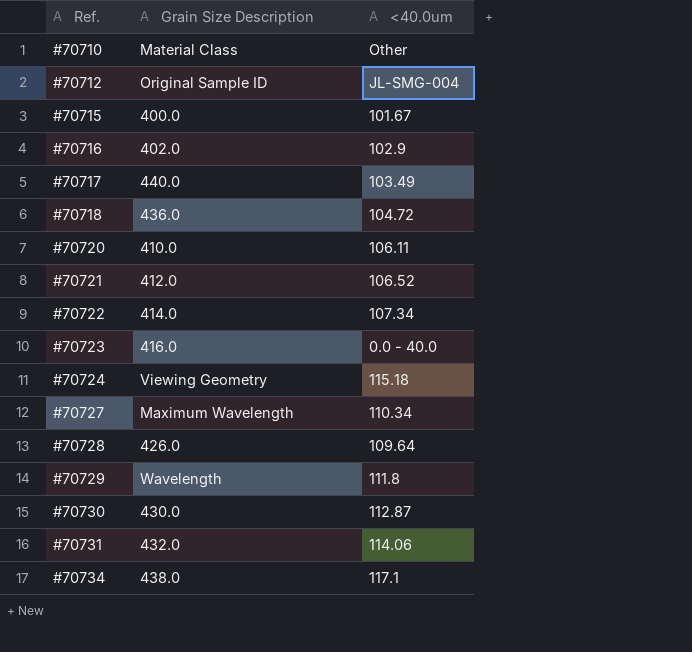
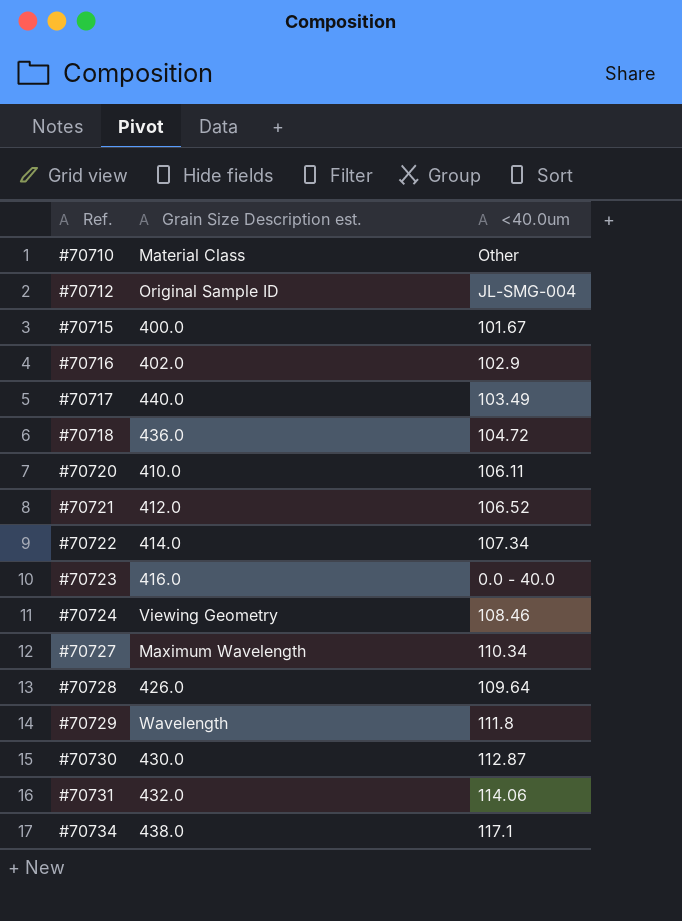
column name: Grain Size Description -> Grain Size Description est.
#70724 | <40.0um: 115.18 -> 108.46

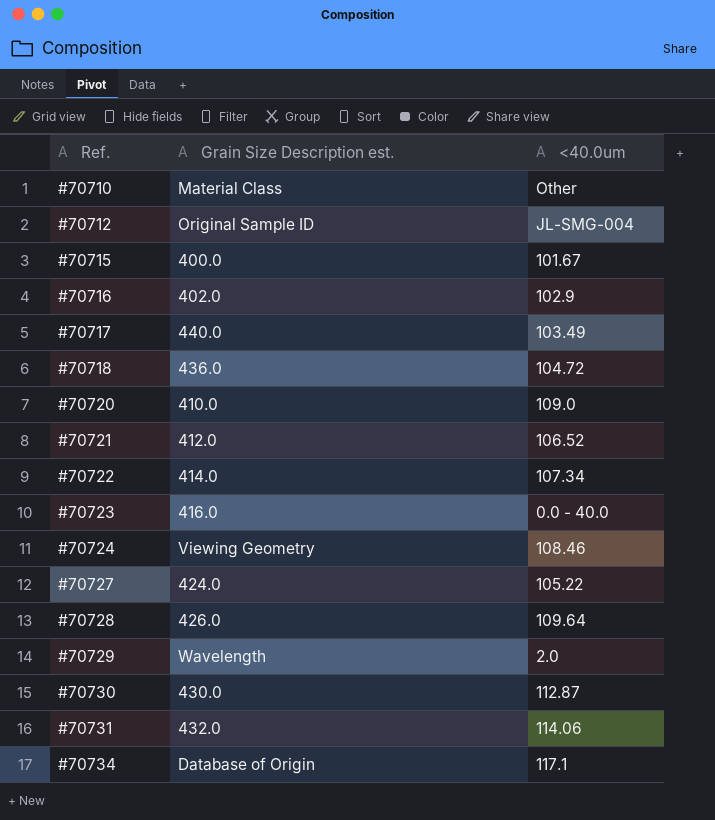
#70720 | <40.0um: 106.11 -> 109.0
#70727 | Grain Size Description est.: Maximum Wavelength -> 424.0
#70727 | <40.0um: 110.34 -> 105.22
#70729 | <40.0um: 111.8 -> 2.0
#70734 | Grain Size Description est.: 438.0 -> Database of Origin

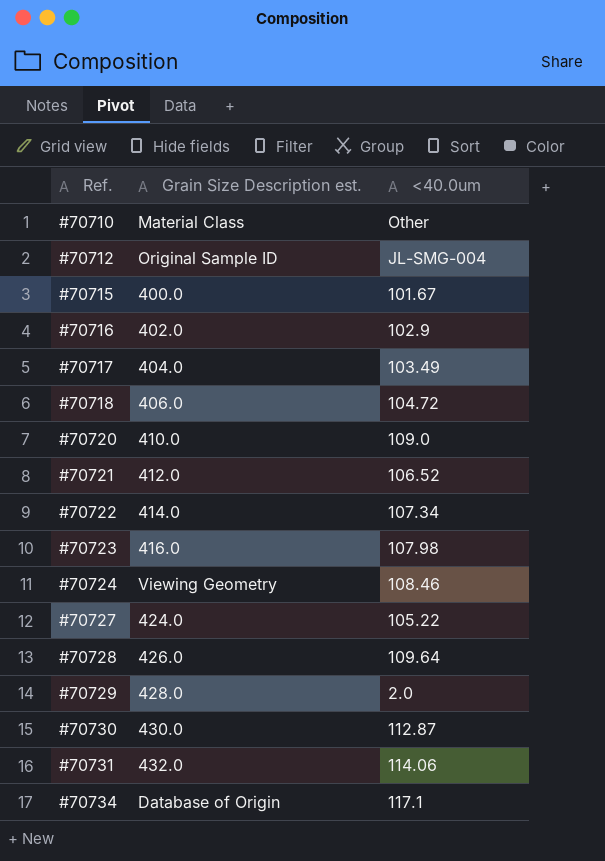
#70717 | Grain Size Description est.: 440.0 -> 404.0
#70718 | Grain Size Description est.: 436.0 -> 406.0
#70723 | <40.0um: 0.0 - 40.0 -> 107.98
#70729 | Grain Size Description est.: Wavelength -> 428.0

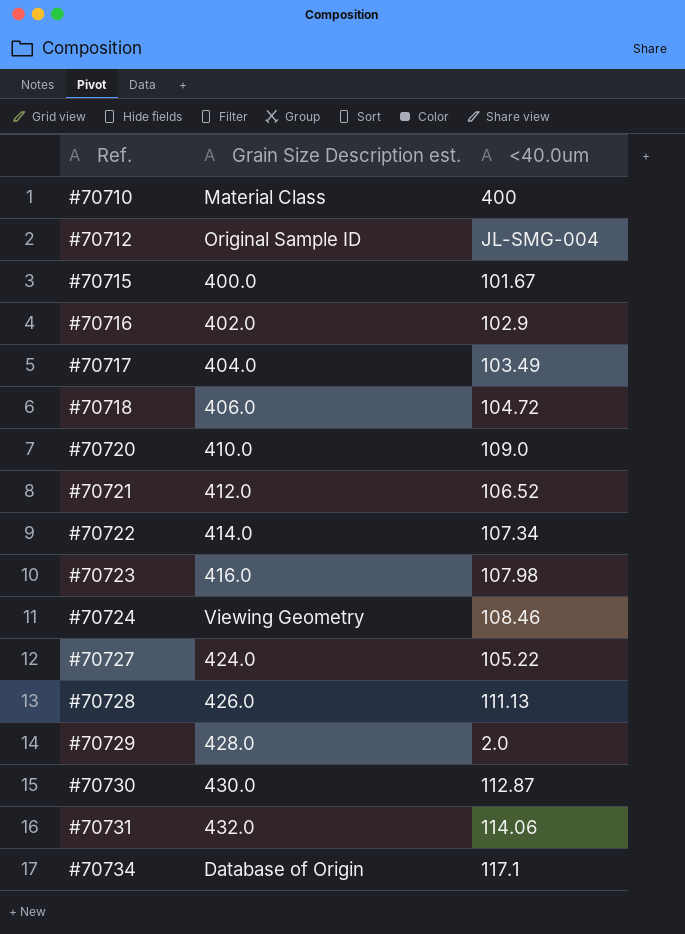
#70710 | <40.0um: Other -> 400
#70728 | <40.0um: 109.64 -> 111.13

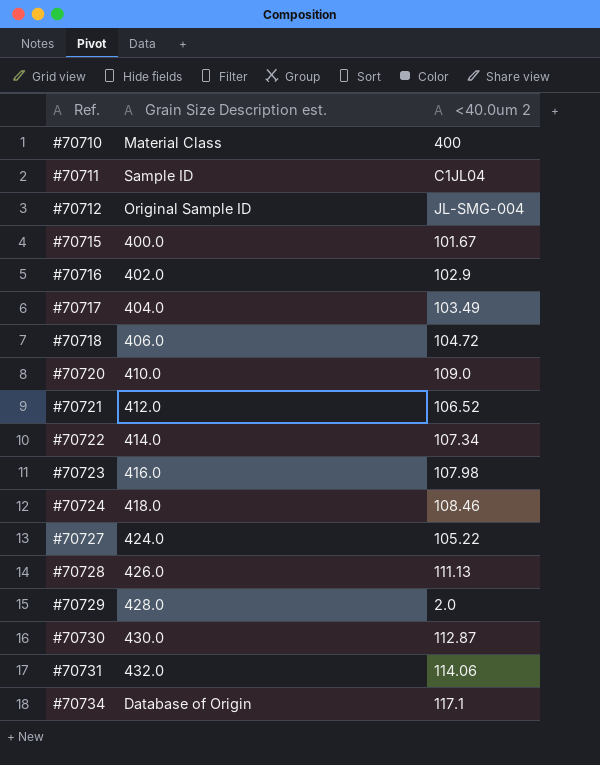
column name: <40.0um -> <40.0um 2
row #70711: none -> Sample ID | C1JL04
#70724 | Grain Size Description est.: Viewing Geometry -> 418.0

